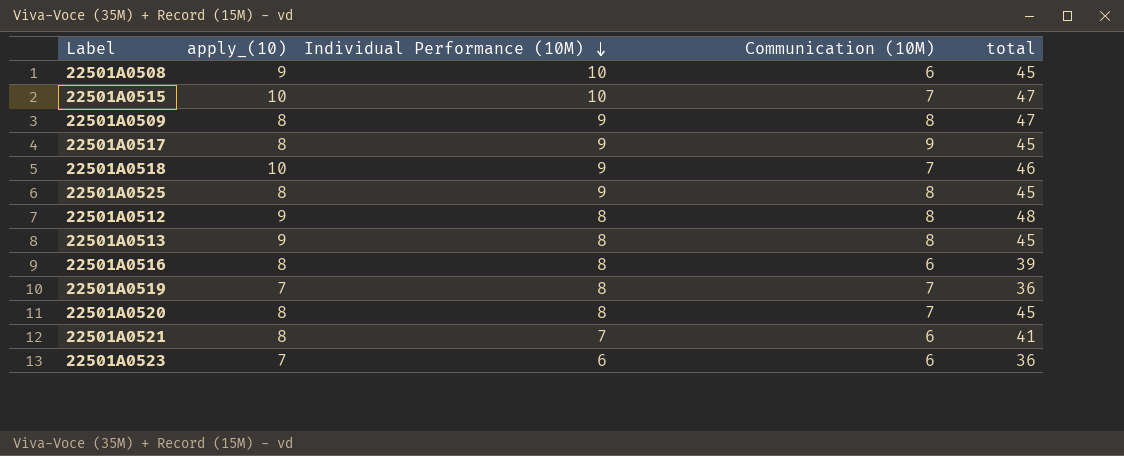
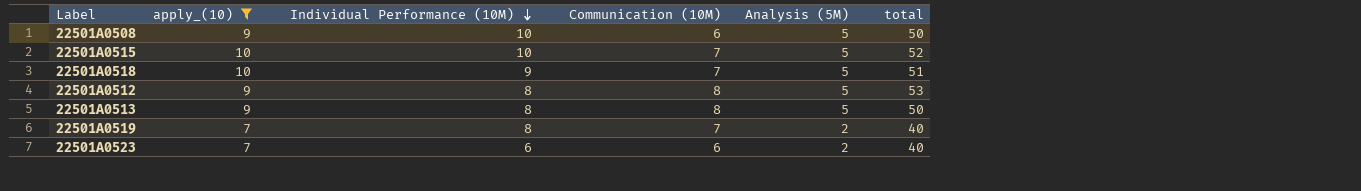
filter: none -> apply_(10) != 8
column Analysis (5M) | position: none -> 5
22501A0508 | total: 45 -> 50
22501A0515 | total: 47 -> 52
22501A0518 | total: 46 -> 51
22501A0512 | total: 48 -> 53
22501A0513 | total: 45 -> 50
22501A0519 | total: 36 -> 40
22501A0523 | total: 36 -> 40

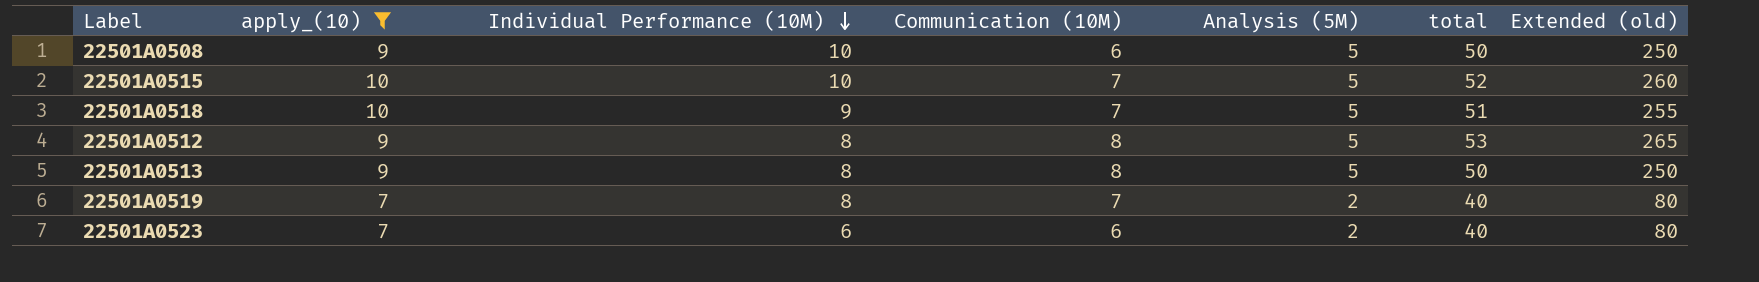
column Extended (old) | formula: none -> [Analysis (5M)] * [total]

